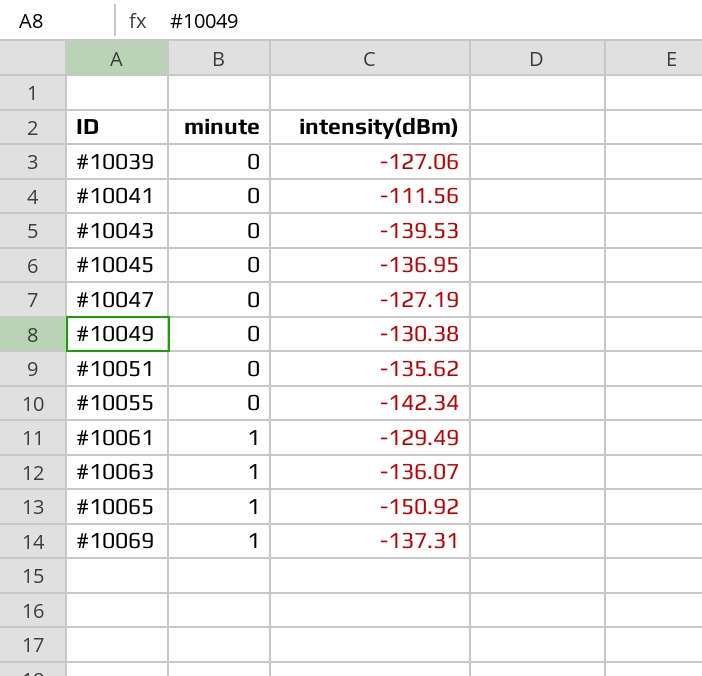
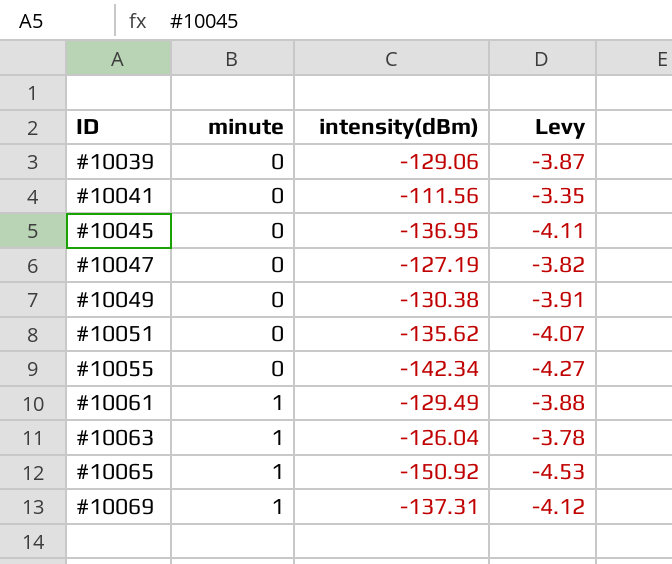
column Levy | formula: none -> [intensity(dBm)] * 0.03
row #10043: 0 | -139.53 -> none
#10039 | intensity(dBm): -127.06 -> -129.06
#10063 | intensity(dBm): -136.07 -> -126.04

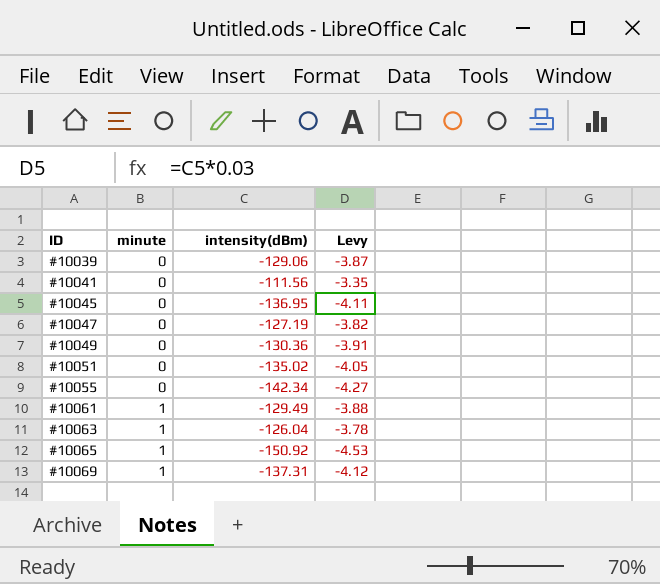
#10049 | intensity(dBm): -130.38 -> -130.36
#10051 | intensity(dBm): -135.62 -> -135.02
#10051 | Levy: -4.07 -> -4.05

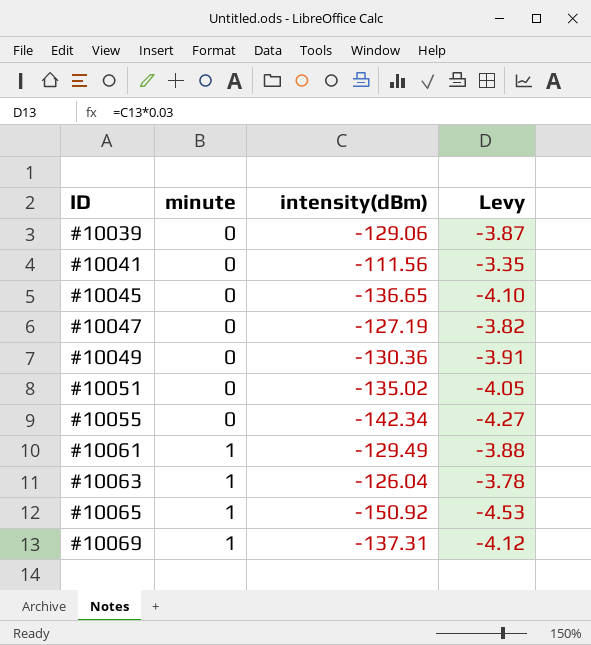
#10045 | intensity(dBm): -136.95 -> -136.65
#10045 | Levy: -4.11 -> -4.10

